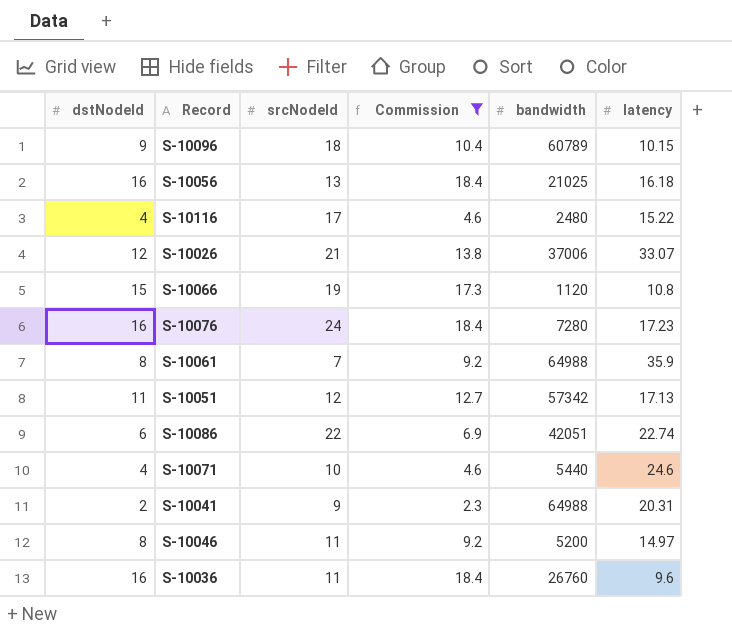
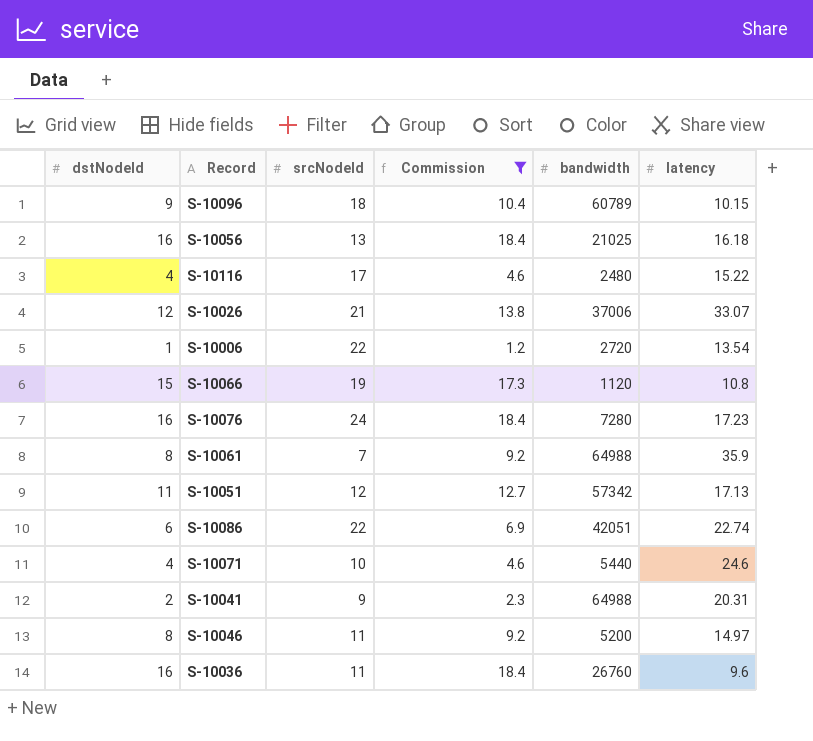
row S-10006: none -> 1 | 22 | 1.2 | 2720 | 13.54

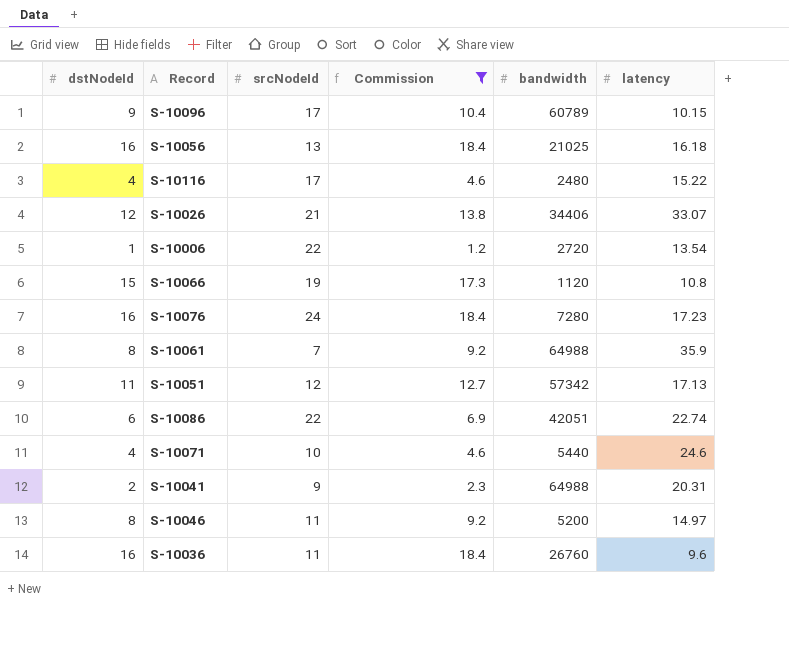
S-10096 | srcNodeId: 18 -> 17
S-10026 | bandwidth: 37006 -> 34406

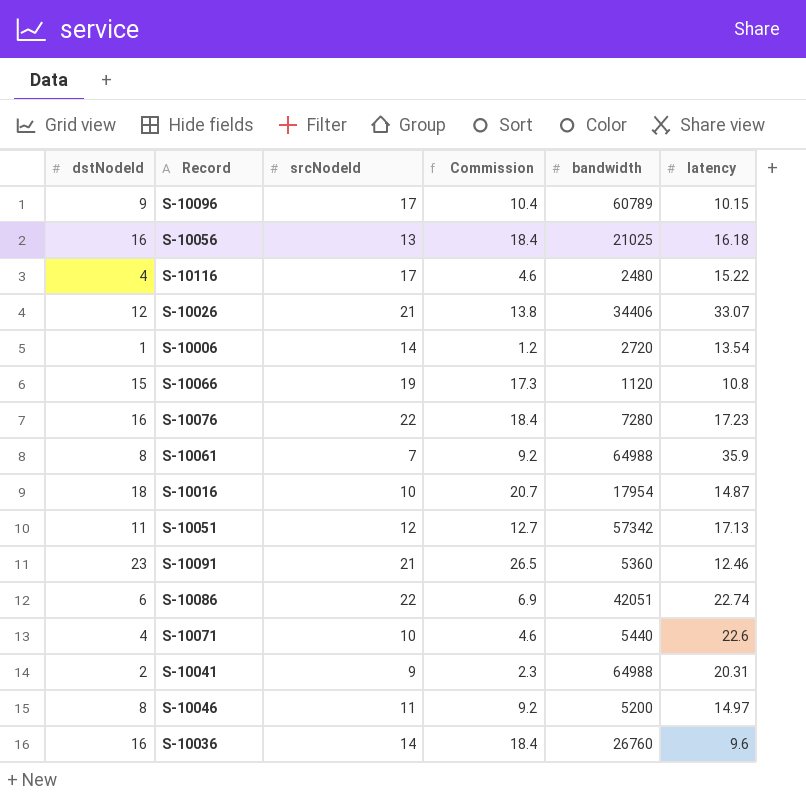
filter: Commission <= 18.4 -> none
S-10006 | srcNodeId: 22 -> 14
S-10076 | srcNodeId: 24 -> 22
S-10071 | latency: 24.6 -> 22.6
S-10036 | srcNodeId: 11 -> 14

